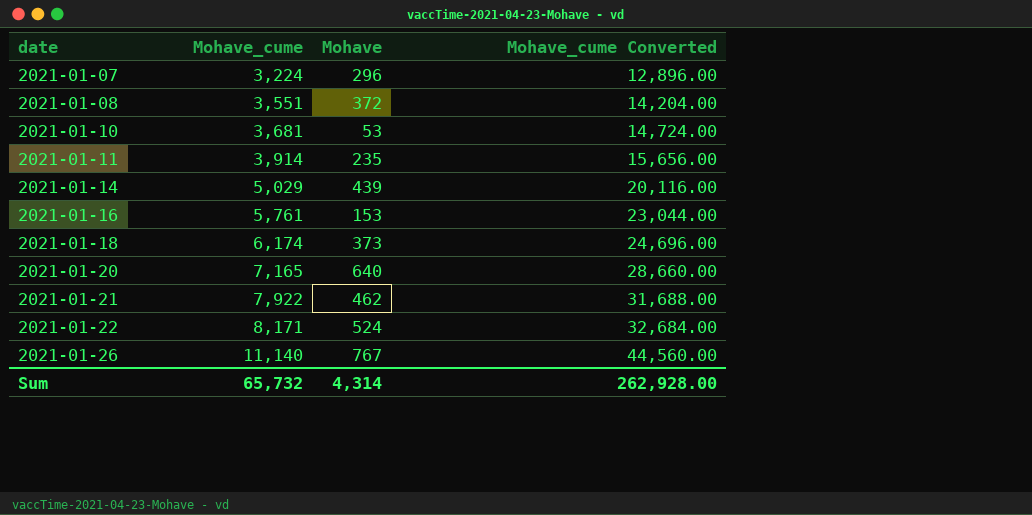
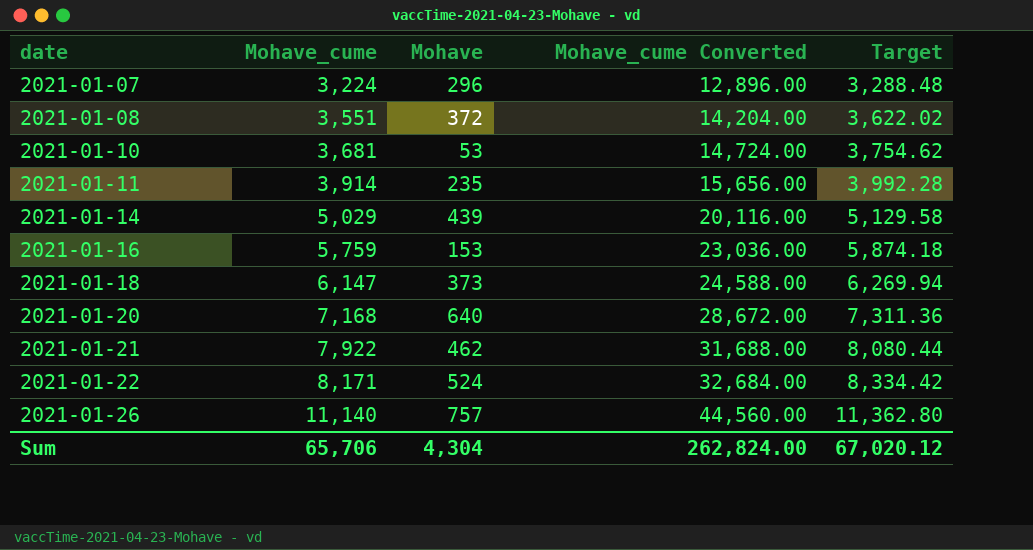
column Target | formula: none -> [Mohave_cume] * 1.02
2021-01-16 | Mohave_cume: 5,761 -> 5,759
2021-01-16 | Mohave_cume Converted: 23,044.00 -> 23,036.00
2021-01-18 | Mohave_cume: 6,174 -> 6,147
2021-01-18 | Mohave_cume Converted: 24,696.00 -> 24,588.00
2021-01-20 | Mohave_cume: 7,165 -> 7,168
2021-01-20 | Mohave_cume Converted: 28,660.00 -> 28,672.00
2021-01-26 | Mohave: 767 -> 757
Sum | Mohave_cume: 65,732 -> 65,706
Sum | Mohave: 4,314 -> 4,304
Sum | Mohave_cume Converted: 262,928.00 -> 262,824.00

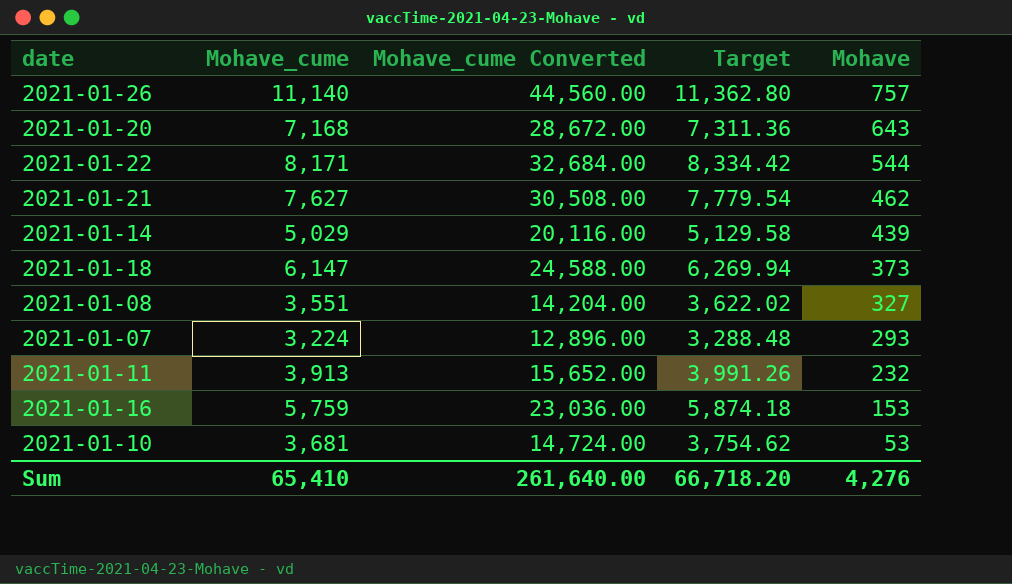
row order: date ascending -> Mohave descending
column Mohave | position: 3 -> 5
2021-01-20 | Mohave: 640 -> 643
2021-01-22 | Mohave: 524 -> 544
2021-01-21 | Mohave_cume: 7,922 -> 7,627
2021-01-21 | Mohave_cume Converted: 31,688.00 -> 30,508.00
2021-01-21 | Target: 8,080.44 -> 7,779.54
2021-01-08 | Mohave: 372 -> 327
2021-01-07 | Mohave: 296 -> 293
2021-01-11 | Mohave_cume: 3,914 -> 3,913
2021-01-11 | Mohave_cume Converted: 15,656.00 -> 15,652.00
2021-01-11 | Target: 3,992.28 -> 3,991.26
2021-01-11 | Mohave: 235 -> 232
Sum | Mohave_cume: 65,706 -> 65,410
Sum | Mohave_cume Converted: 262,824.00 -> 261,640.00
Sum | Target: 67,020.12 -> 66,718.20
Sum | Mohave: 4,304 -> 4,276

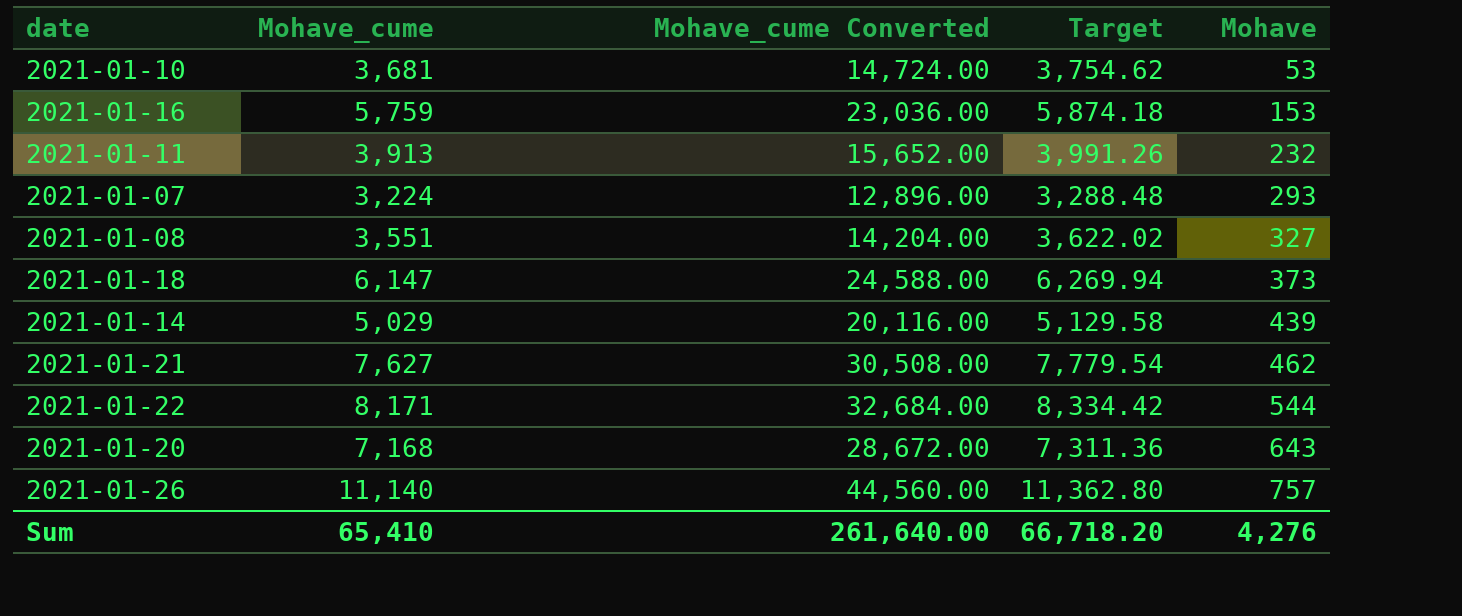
row order: Mohave descending -> Mohave ascending

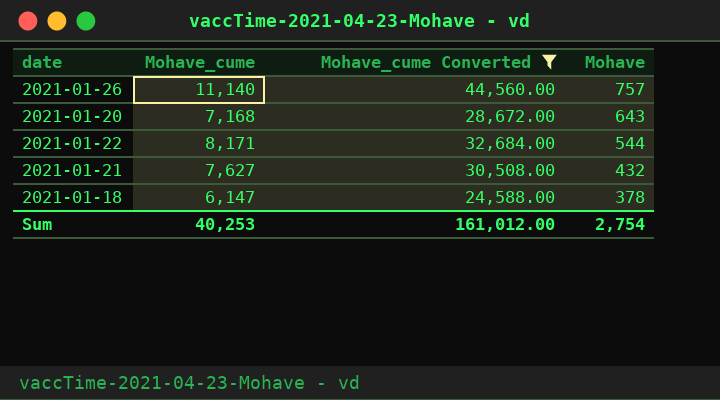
filter: none -> Mohave_cume Converted >= 24,588.00
row order: Mohave ascending -> Mohave descending
column Target | formula: [Mohave_cume] * 1.02 -> none
2021-01-21 | Mohave: 462 -> 432
2021-01-18 | Mohave: 373 -> 378
Sum | Mohave_cume: 65,410 -> 40,253
Sum | Mohave_cume Converted: 261,640.00 -> 161,012.00
Sum | Mohave: 4,276 -> 2,754

